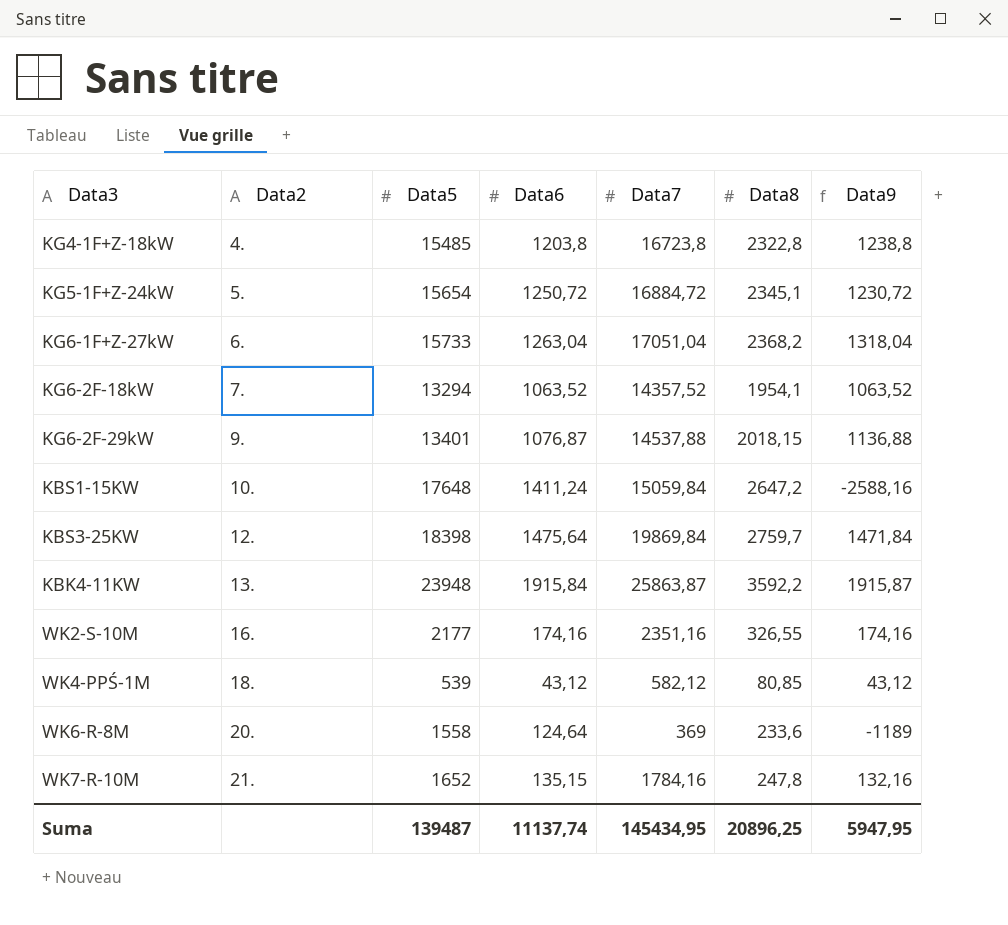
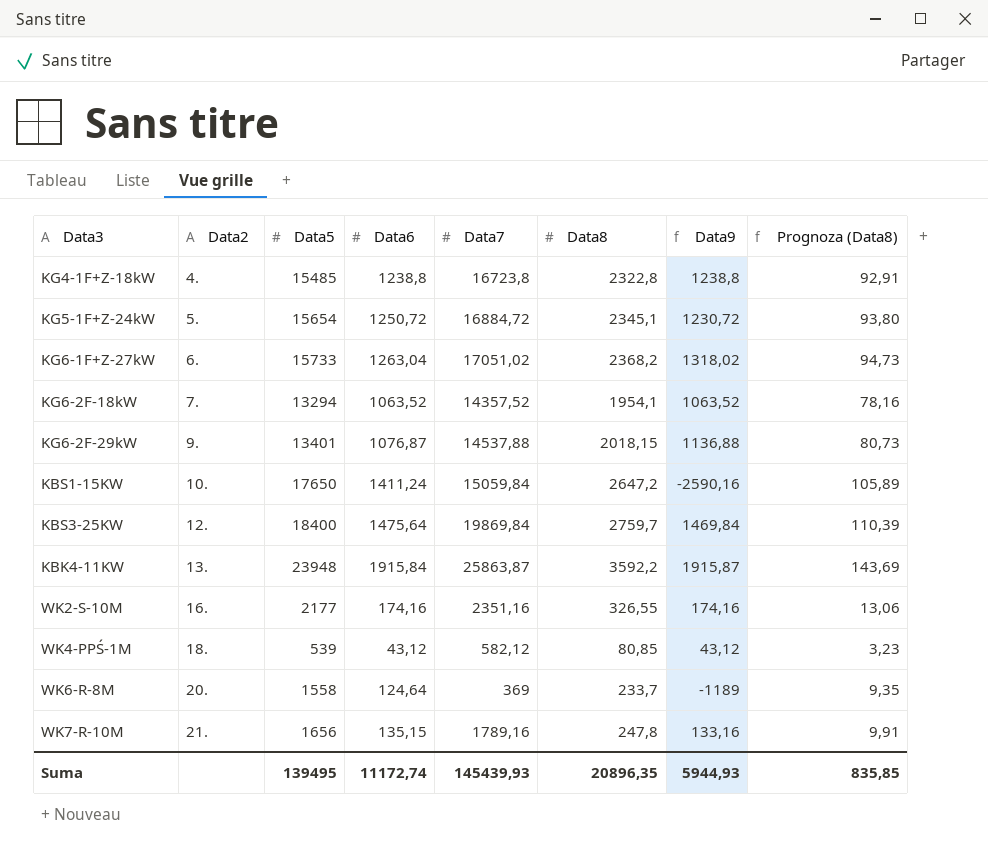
column Prognoza (Data8) | formula: none -> [Data8] * 0,04
KG4-1F+Z-18kW | Data6: 1203,8 -> 1238,8
KG6-1F+Z-27kW | Data7: 17051,04 -> 17051,02
KG6-1F+Z-27kW | Data9: 1318,04 -> 1318,02
KBS1-15KW | Data5: 17648 -> 17650
KBS1-15KW | Data9: -2588,16 -> -2590,16
KBS3-25KW | Data5: 18398 -> 18400
KBS3-25KW | Data9: 1471,84 -> 1469,84
WK6-R-8M | Data8: 233,6 -> 233,7
WK7-R-10M | Data5: 1652 -> 1656
WK7-R-10M | Data7: 1784,16 -> 1789,16
WK7-R-10M | Data9: 132,16 -> 133,16
Suma | Data5: 139487 -> 139495
Suma | Data6: 11137,74 -> 11172,74
Suma | Data7: 145434,95 -> 145439,93
Suma | Data8: 20896,25 -> 20896,35
Suma | Data9: 5947,95 -> 5944,93

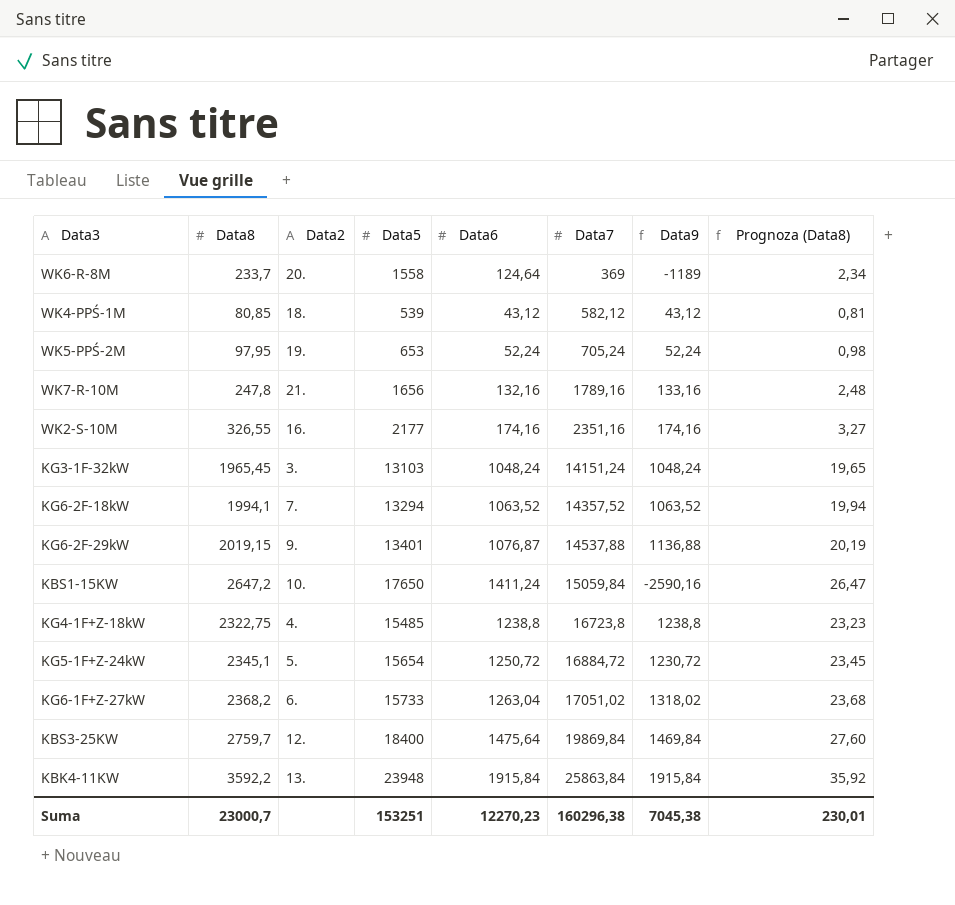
row order: Data2 ascending -> Data7 ascending
column Data8 | position: 6 -> 2
column Prognoza (Data8) | formula: [Data8] * 0,04 -> [Data8] * 0,01
row WK5-PPŚ-2M: none -> 97,95 | 19. | 653 | 52,24 | 705,24 | 52,24 | 0,98
WK7-R-10M | Data6: 135,15 -> 132,16
row KG3-1F-32kW: none -> 1965,45 | 3. | 13103 | 1048,24 | 14151,24 | 1048,24 | 19,65
KG6-2F-18kW | Data8: 1954,1 -> 1994,1
KG6-2F-29kW | Data8: 2018,15 -> 2019,15
KG4-1F+Z-18kW | Data8: 2322,8 -> 2322,75
KBK4-11KW | Data7: 25863,87 -> 25863,84
KBK4-11KW | Data9: 1915,87 -> 1915,84
Suma | Data8: 20896,35 -> 23000,7
Suma | Data5: 139495 -> 153251
Suma | Data6: 11172,74 -> 12270,23
Suma | Data7: 145439,93 -> 160296,38
Suma | Data9: 5944,93 -> 7045,38
Suma | Prognoza (Data8): 835,85 -> 230,01

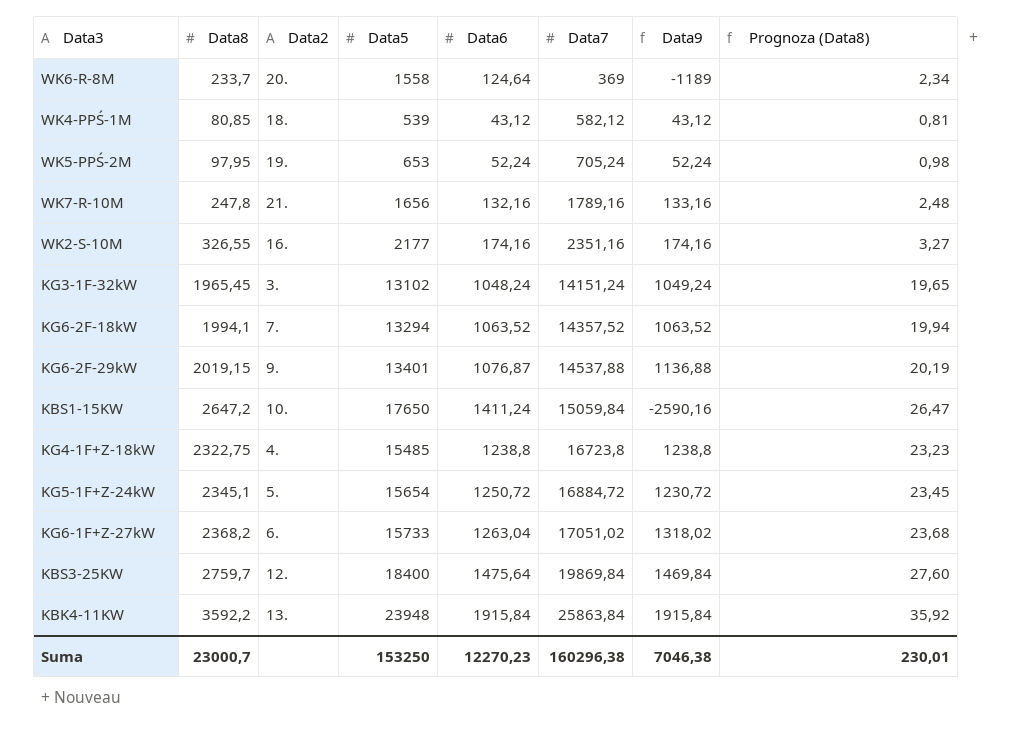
KG3-1F-32kW | Data5: 13103 -> 13102
KG3-1F-32kW | Data9: 1048,24 -> 1049,24
Suma | Data5: 153251 -> 153250
Suma | Data9: 7045,38 -> 7046,38

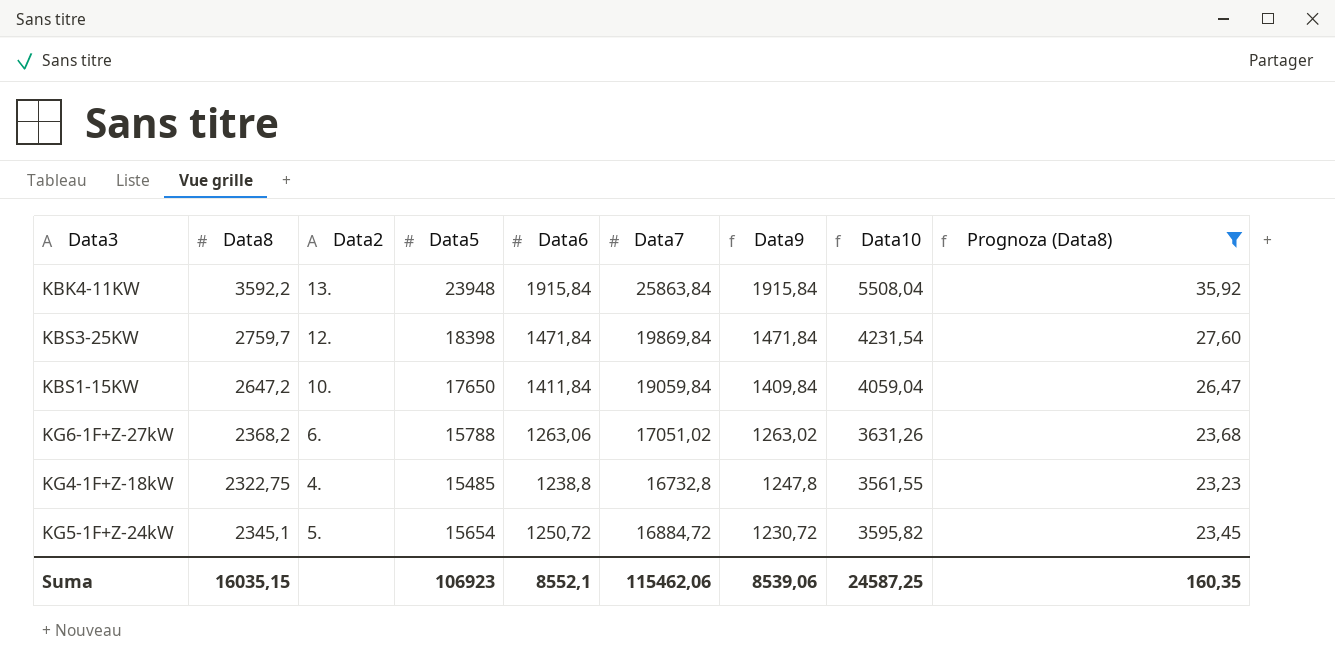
filter: none -> Prognoza (Data8) >= 23,23
row order: Data7 ascending -> Data9 descending
column Data10 | formula: none -> [Data8] + [Data6]
KBS3-25KW | Data5: 18400 -> 18398
KBS3-25KW | Data6: 1475,64 -> 1471,84
KBS3-25KW | Data9: 1469,84 -> 1471,84
KBS1-15KW | Data6: 1411,24 -> 1411,84
KBS1-15KW | Data7: 15059,84 -> 19059,84
KBS1-15KW | Data9: -2590,16 -> 1409,84
KG6-1F+Z-27kW | Data5: 15733 -> 15788
KG6-1F+Z-27kW | Data6: 1263,04 -> 1263,06
KG6-1F+Z-27kW | Data9: 1318,02 -> 1263,02
KG4-1F+Z-18kW | Data7: 16723,8 -> 16732,8
KG4-1F+Z-18kW | Data9: 1238,8 -> 1247,8
Suma | Data8: 23000,7 -> 16035,15
Suma | Data5: 153250 -> 106923
Suma | Data6: 12270,23 -> 8552,1
Suma | Data7: 160296,38 -> 115462,06
Suma | Data9: 7046,38 -> 8539,06
Suma | Prognoza (Data8): 230,01 -> 160,35

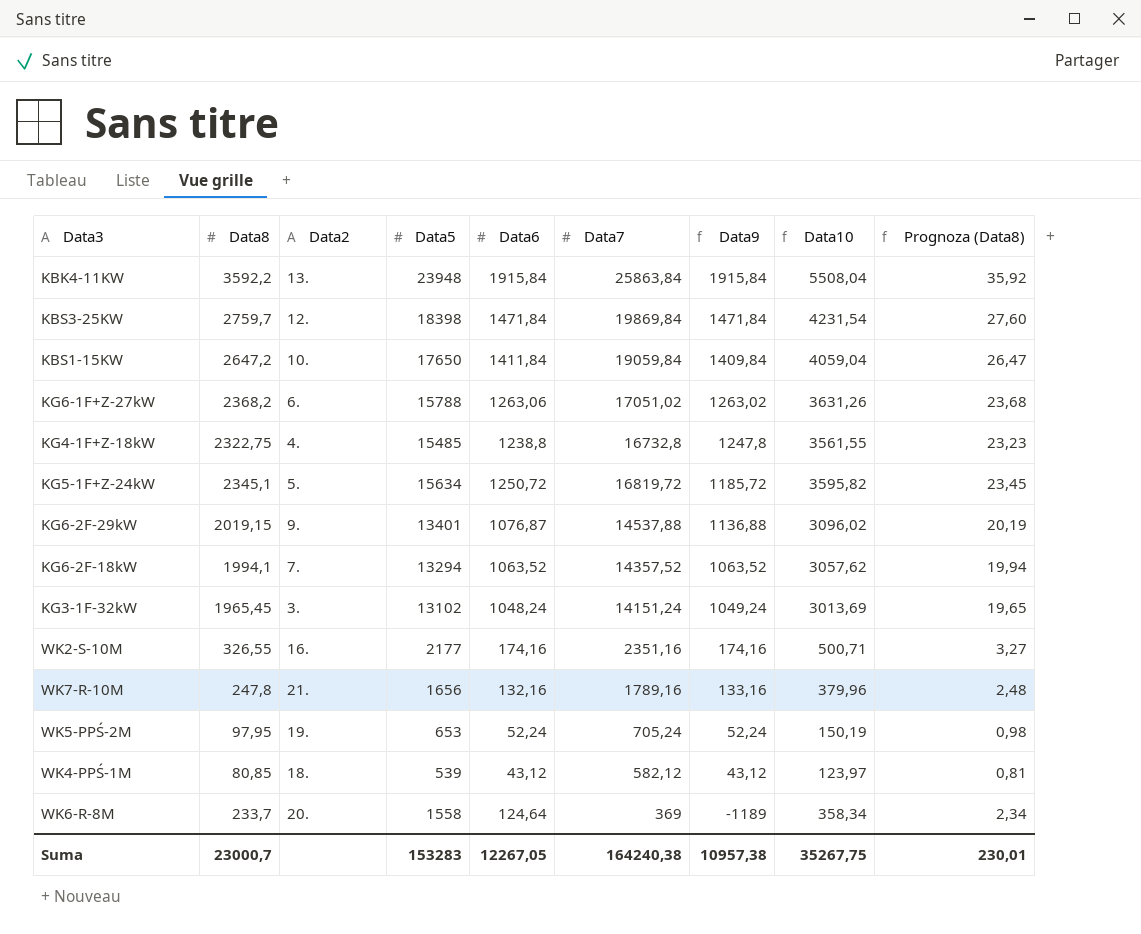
filter: Prognoza (Data8) >= 23,23 -> none
KG5-1F+Z-24kW | Data5: 15654 -> 15634
KG5-1F+Z-24kW | Data7: 16884,72 -> 16819,72
KG5-1F+Z-24kW | Data9: 1230,72 -> 1185,72
Suma | Data8: 16035,15 -> 23000,7
Suma | Data5: 106923 -> 153283
Suma | Data6: 8552,1 -> 12267,05
Suma | Data7: 115462,06 -> 164240,38
Suma | Data9: 8539,06 -> 10957,38
Suma | Data10: 24587,25 -> 35267,75
Suma | Prognoza (Data8): 160,35 -> 230,01

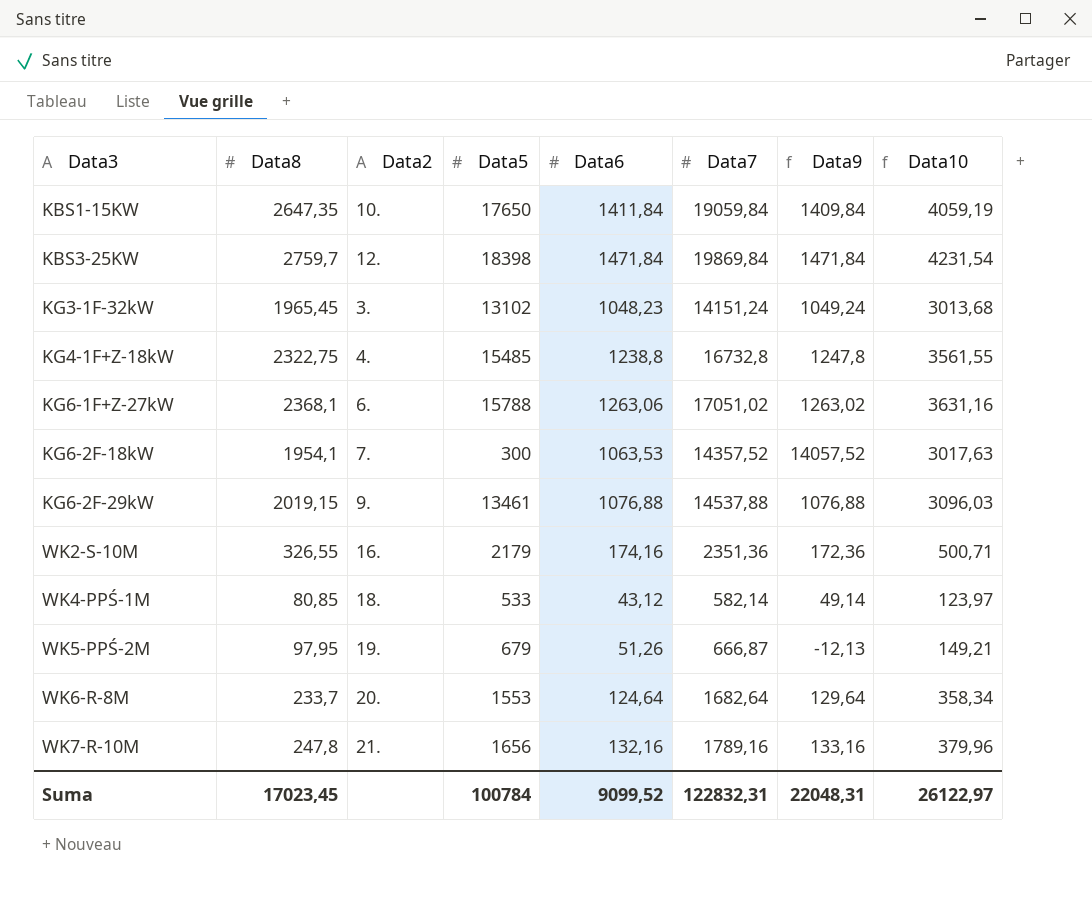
row order: Data9 descending -> Data3 ascending
column Prognoza (Data8) | formula: [Data8] * 0,01 -> none
row KBK4-11KW: 3592,2 | 13. | 23948 | 1915,84 | 25863,84 | 1915,84 | 5508,04 | 35,92 -> none
row KG5-1F+Z-24kW: 2345,1 | 5. | 15634 | 1250,72 | 16819,72 | 1185,72 | 3595,82 | 23,45 -> none
KBS1-15KW | Data8: 2647,2 -> 2647,35
KBS1-15KW | Data10: 4059,04 -> 4059,19
KG3-1F-32kW | Data6: 1048,24 -> 1048,23
KG3-1F-32kW | Data10: 3013,69 -> 3013,68
KG6-1F+Z-27kW | Data8: 2368,2 -> 2368,1
KG6-1F+Z-27kW | Data10: 3631,26 -> 3631,16
KG6-2F-18kW | Data8: 1994,1 -> 1954,1
KG6-2F-18kW | Data5: 13294 -> 300
KG6-2F-18kW | Data6: 1063,52 -> 1063,53
KG6-2F-18kW | Data9: 1063,52 -> 14057,52
KG6-2F-18kW | Data10: 3057,62 -> 3017,63
KG6-2F-29kW | Data5: 13401 -> 13461
KG6-2F-29kW | Data6: 1076,87 -> 1076,88
KG6-2F-29kW | Data9: 1136,88 -> 1076,88
KG6-2F-29kW | Data10: 3096,02 -> 3096,03
WK2-S-10M | Data5: 2177 -> 2179
WK2-S-10M | Data7: 2351,16 -> 2351,36
WK2-S-10M | Data9: 174,16 -> 172,36
WK4-PPŚ-1M | Data5: 539 -> 533
WK4-PPŚ-1M | Data7: 582,12 -> 582,14
WK4-PPŚ-1M | Data9: 43,12 -> 49,14
WK5-PPŚ-2M | Data5: 653 -> 679
WK5-PPŚ-2M | Data6: 52,24 -> 51,26
WK5-PPŚ-2M | Data7: 705,24 -> 666,87
WK5-PPŚ-2M | Data9: 52,24 -> -12,13
WK5-PPŚ-2M | Data10: 150,19 -> 149,21
WK6-R-8M | Data5: 1558 -> 1553
WK6-R-8M | Data7: 369 -> 1682,64
WK6-R-8M | Data9: -1189 -> 129,64
Suma | Data8: 23000,7 -> 17023,45
Suma | Data5: 153283 -> 100784
Suma | Data6: 12267,05 -> 9099,52
Suma | Data7: 164240,38 -> 122832,31
Suma | Data9: 10957,38 -> 22048,31
Suma | Data10: 35267,75 -> 26122,97

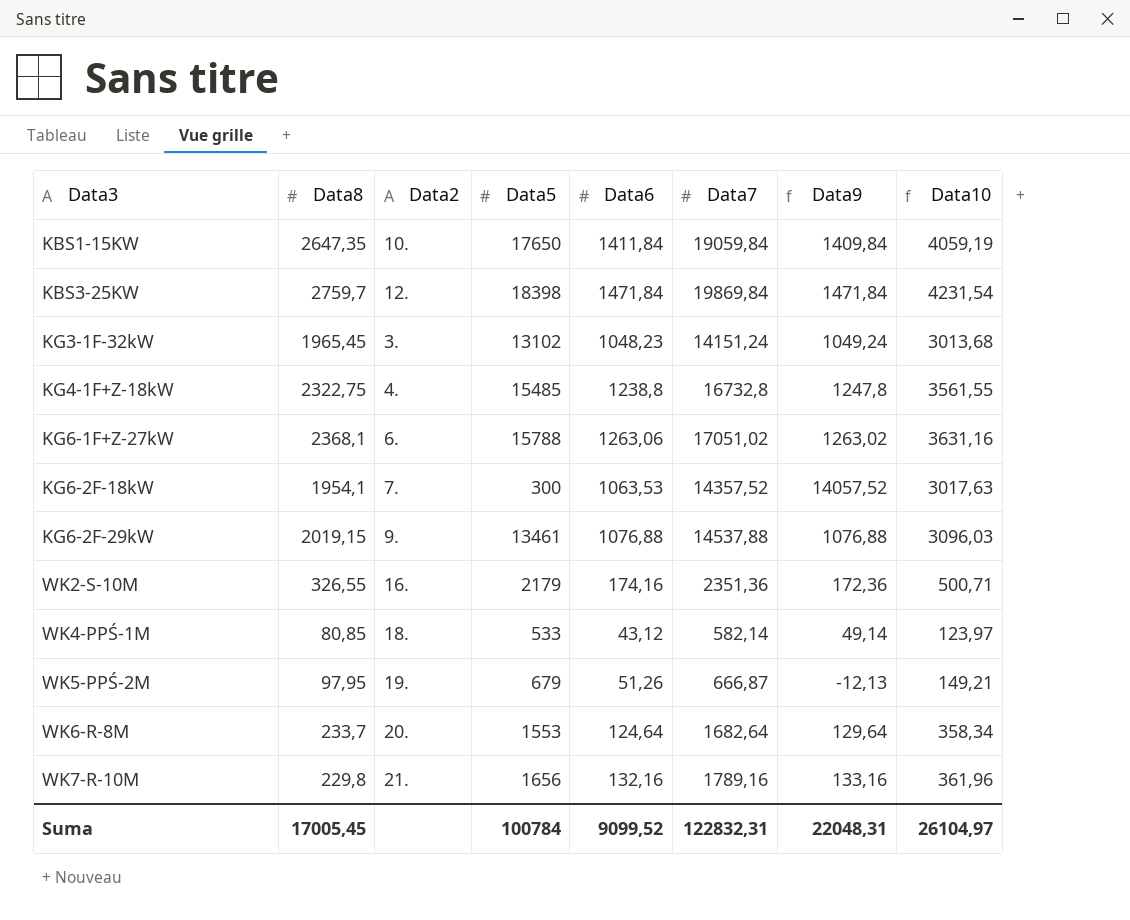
WK7-R-10M | Data8: 247,8 -> 229,8
WK7-R-10M | Data10: 379,96 -> 361,96
Suma | Data8: 17023,45 -> 17005,45
Suma | Data10: 26122,97 -> 26104,97

